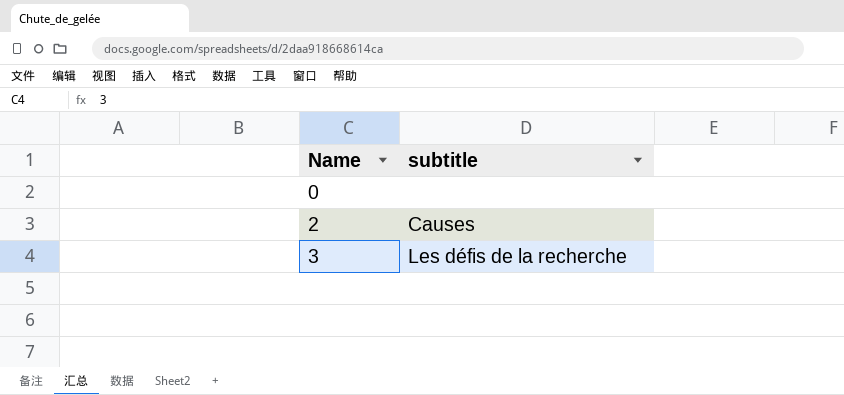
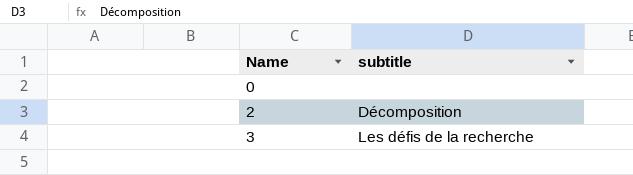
2 | subtitle: Causes -> Décomposition

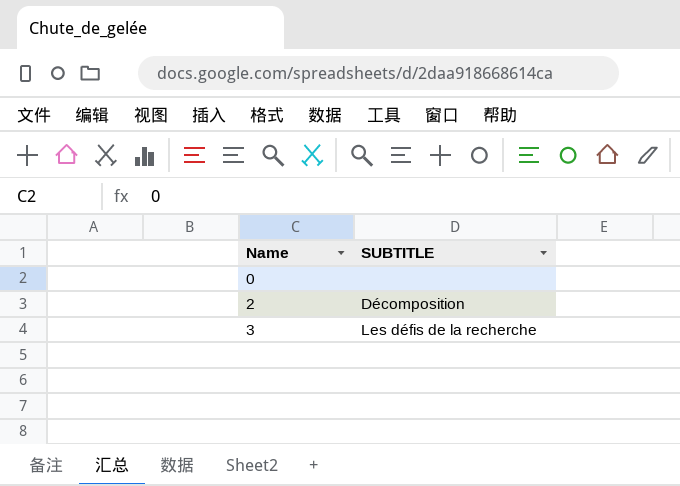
column name: subtitle -> SUBTITLE

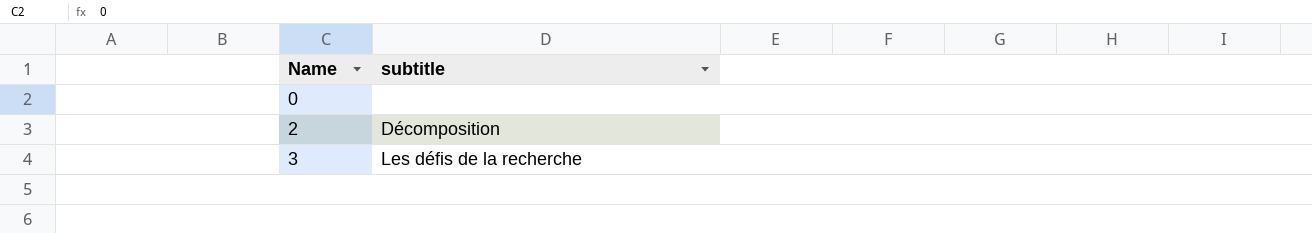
column name: SUBTITLE -> subtitle

